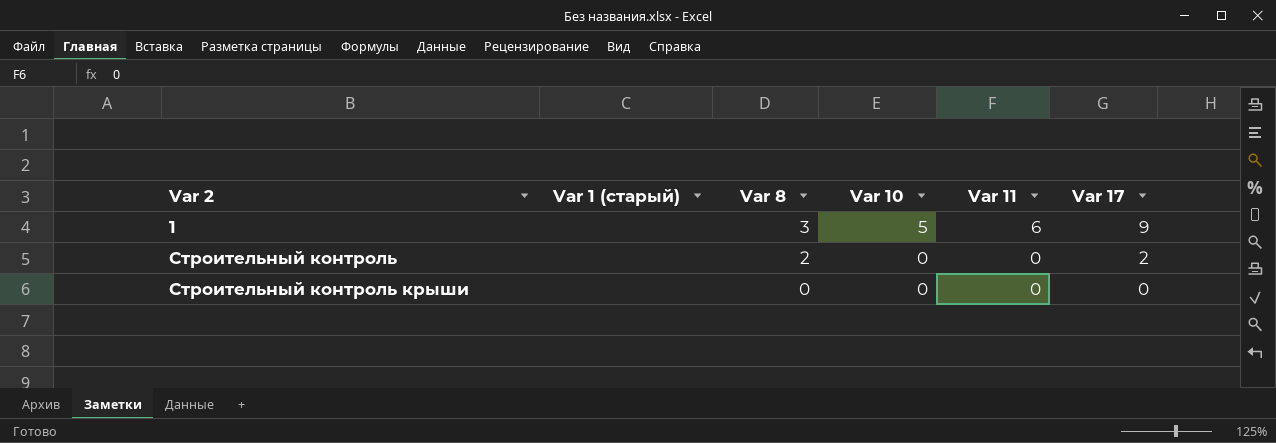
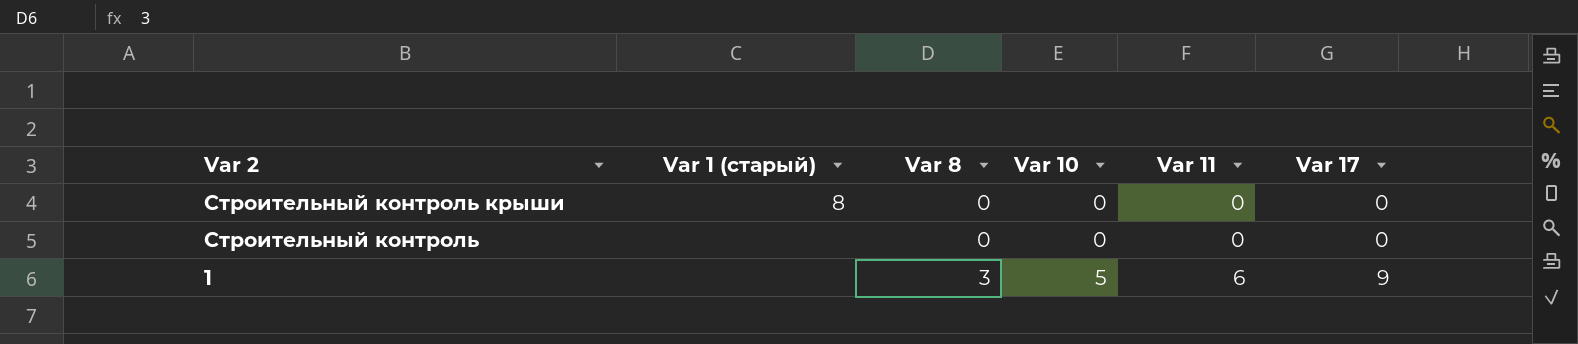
row order: Var 2 ascending -> Var 2 descending
Строительный контроль крыши | Var 1 (старый): none -> 8
Строительный контроль | Var 8: 2 -> 0
Строительный контроль | Var 17: 2 -> 0

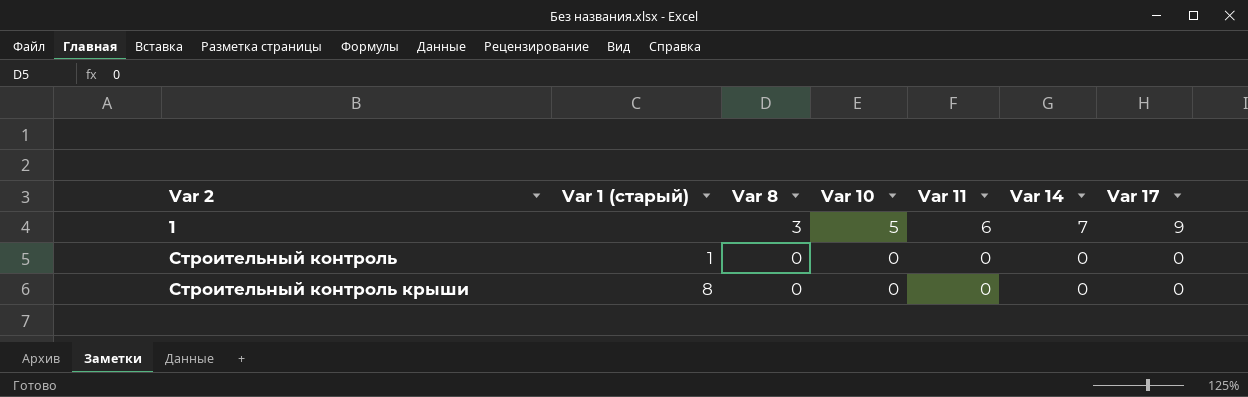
row order: Var 2 descending -> Var 2 ascending
column Var 14 | position: none -> 6
Строительный контроль | Var 1 (старый): none -> 1

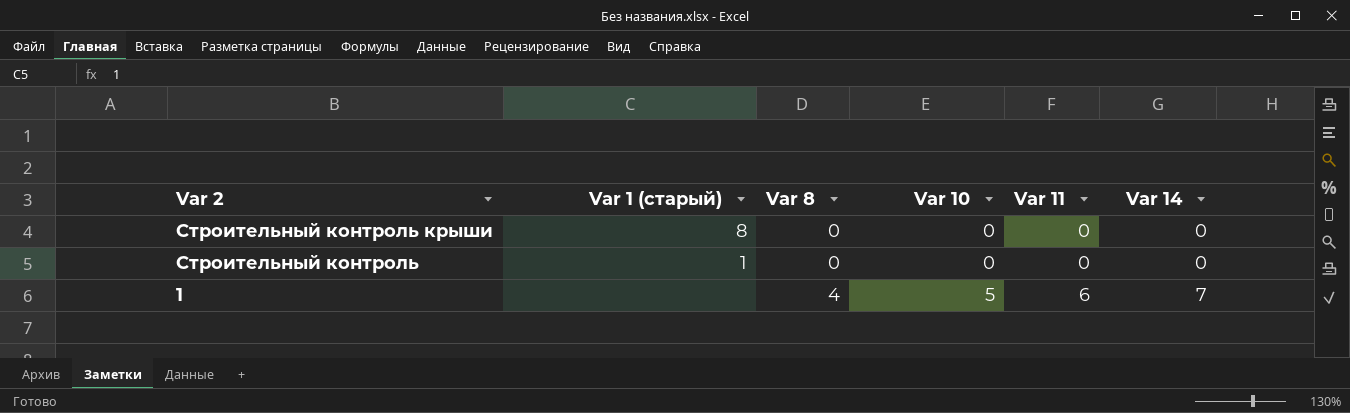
row order: Var 2 ascending -> Var 2 descending
column Var 17 | position: 7 -> none
1 | Var 8: 3 -> 4

